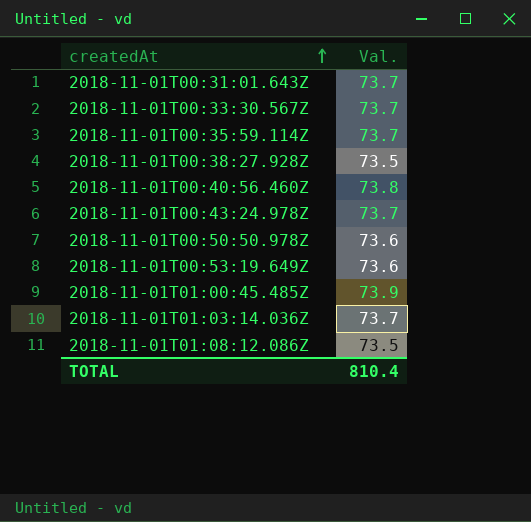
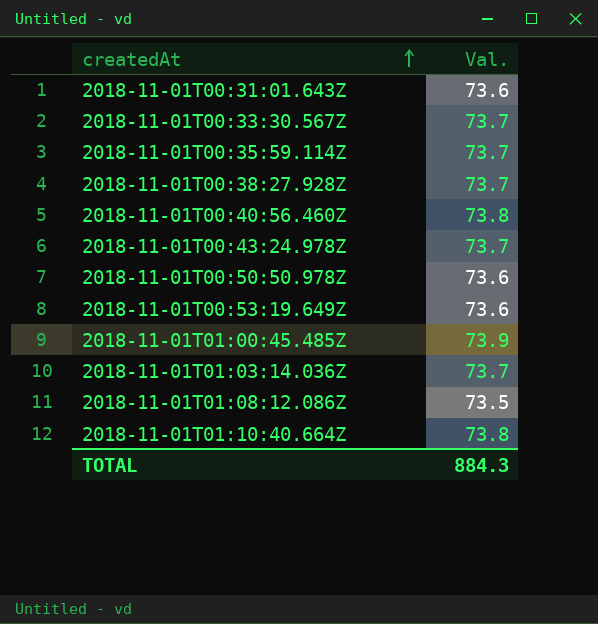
2018-11-01T00:31:01.643Z | Val.: 73.7 -> 73.6
2018-11-01T00:38:27.928Z | Val.: 73.5 -> 73.7
row 2018-11-01T01:10:40.664Z: none -> 73.8
TOTAL | Val.: 810.4 -> 884.3

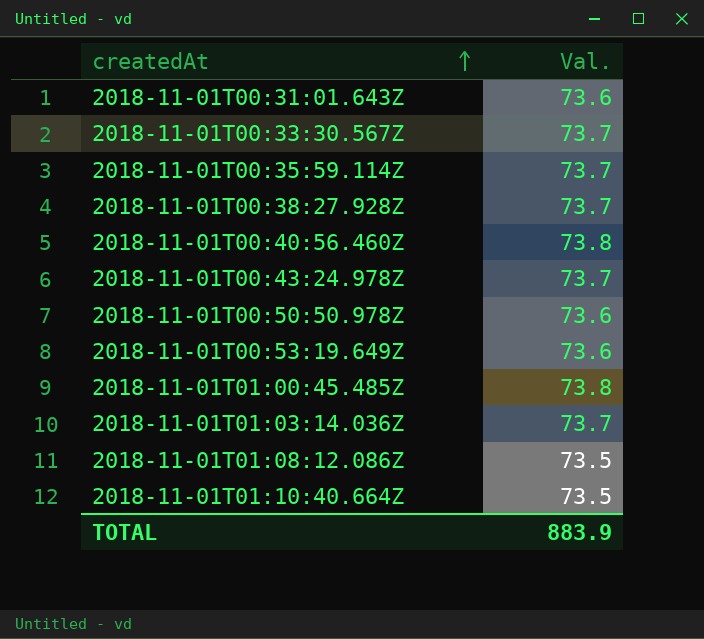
2018-11-01T01:00:45.485Z | Val.: 73.9 -> 73.8
2018-11-01T01:10:40.664Z | Val.: 73.8 -> 73.5
TOTAL | Val.: 884.3 -> 883.9

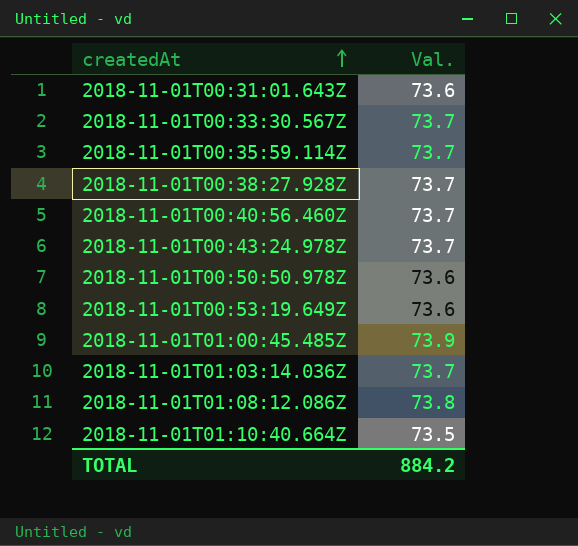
2018-11-01T00:40:56.460Z | Val.: 73.8 -> 73.7
2018-11-01T01:00:45.485Z | Val.: 73.8 -> 73.9
2018-11-01T01:08:12.086Z | Val.: 73.5 -> 73.8
TOTAL | Val.: 883.9 -> 884.2

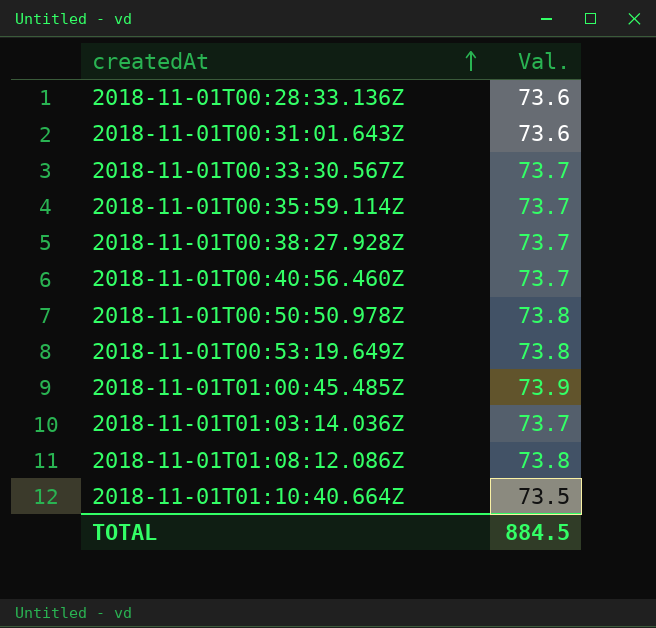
row 2018-11-01T00:43:24.978Z: 73.7 -> none
row 2018-11-01T00:28:33.136Z: none -> 73.6
2018-11-01T00:50:50.978Z | Val.: 73.6 -> 73.8
2018-11-01T00:53:19.649Z | Val.: 73.6 -> 73.8
TOTAL | Val.: 884.2 -> 884.5

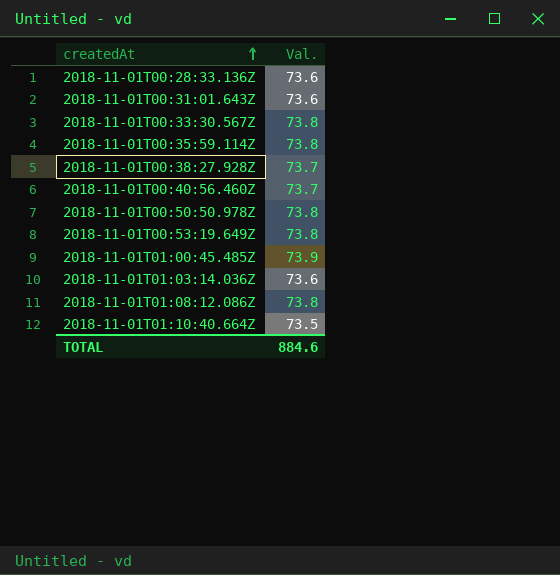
2018-11-01T00:33:30.567Z | Val.: 73.7 -> 73.8
2018-11-01T00:35:59.114Z | Val.: 73.7 -> 73.8
2018-11-01T01:03:14.036Z | Val.: 73.7 -> 73.6
TOTAL | Val.: 884.5 -> 884.6

